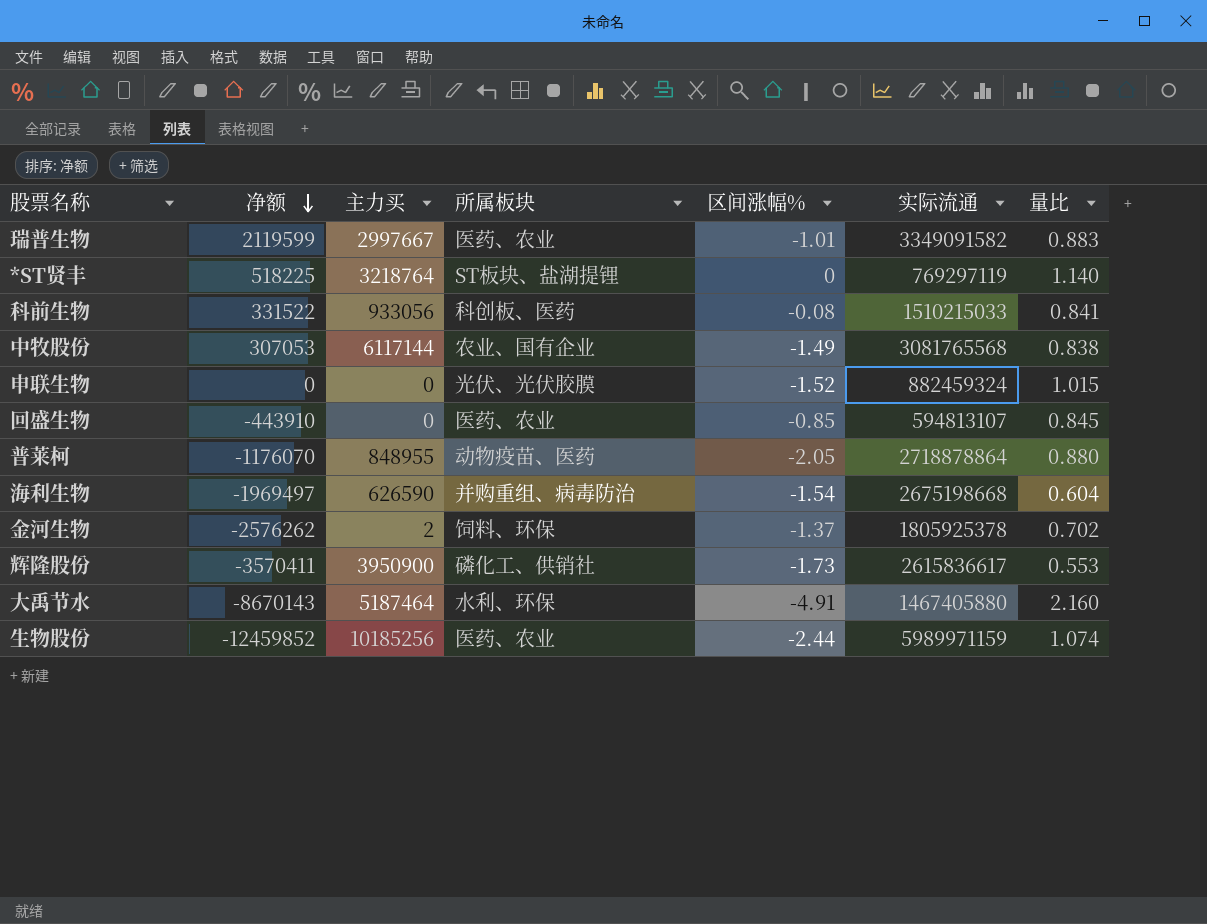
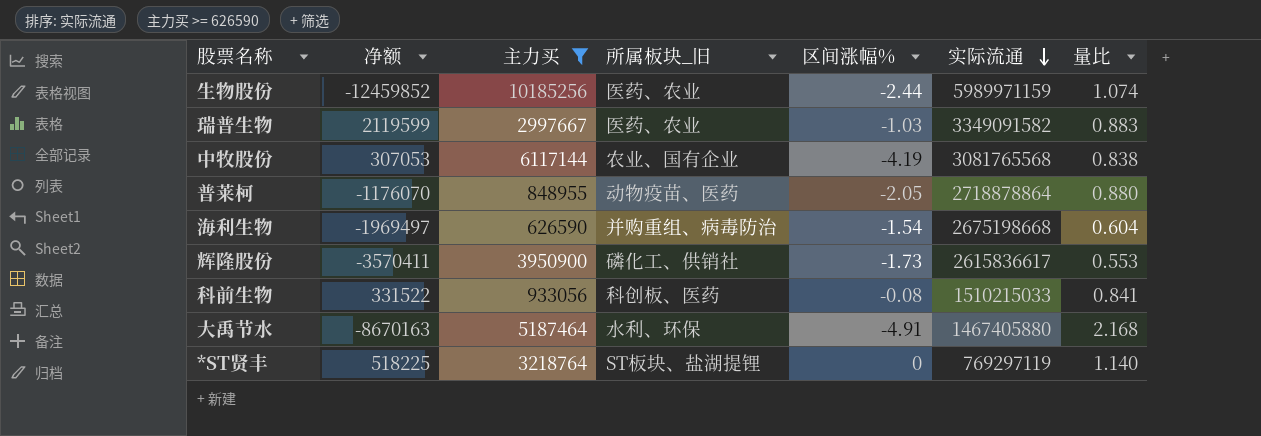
filter: none -> 主力买 >= 626590
row order: 净额 descending -> 实际流通 descending
column name: 所属板块 -> 所属板块_旧
瑞普生物 | 区间涨幅%: -1.01 -> -1.03
中牧股份 | 区间涨幅%: -1.49 -> -4.19
大禹节水 | 净额: -8670143 -> -8670163
大禹节水 | 量比: 2.160 -> 2.168

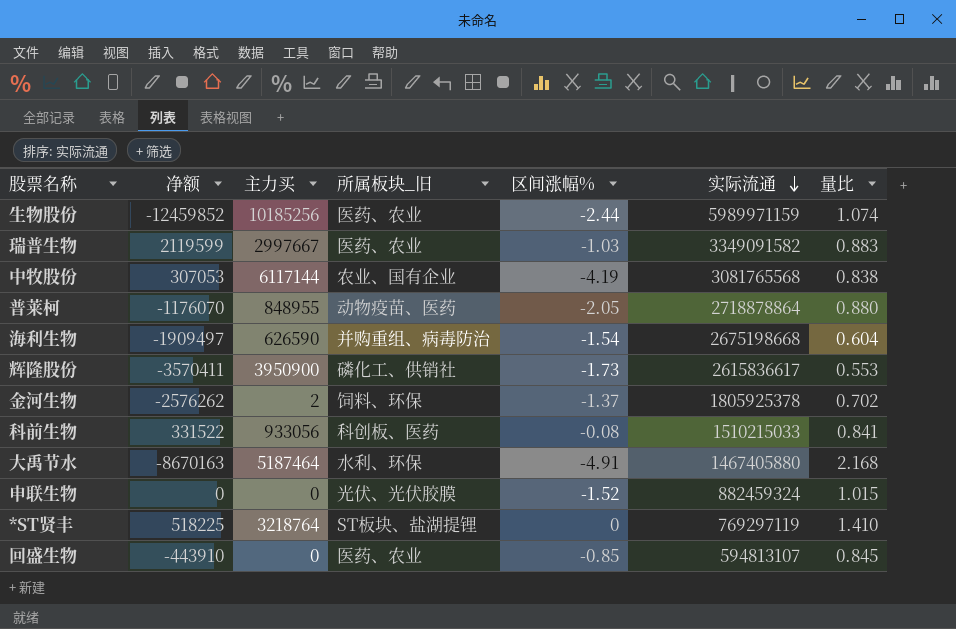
filter: 主力买 >= 626590 -> none
海利生物 | 净额: -1969497 -> -1909497
*ST贤丰 | 量比: 1.140 -> 1.410

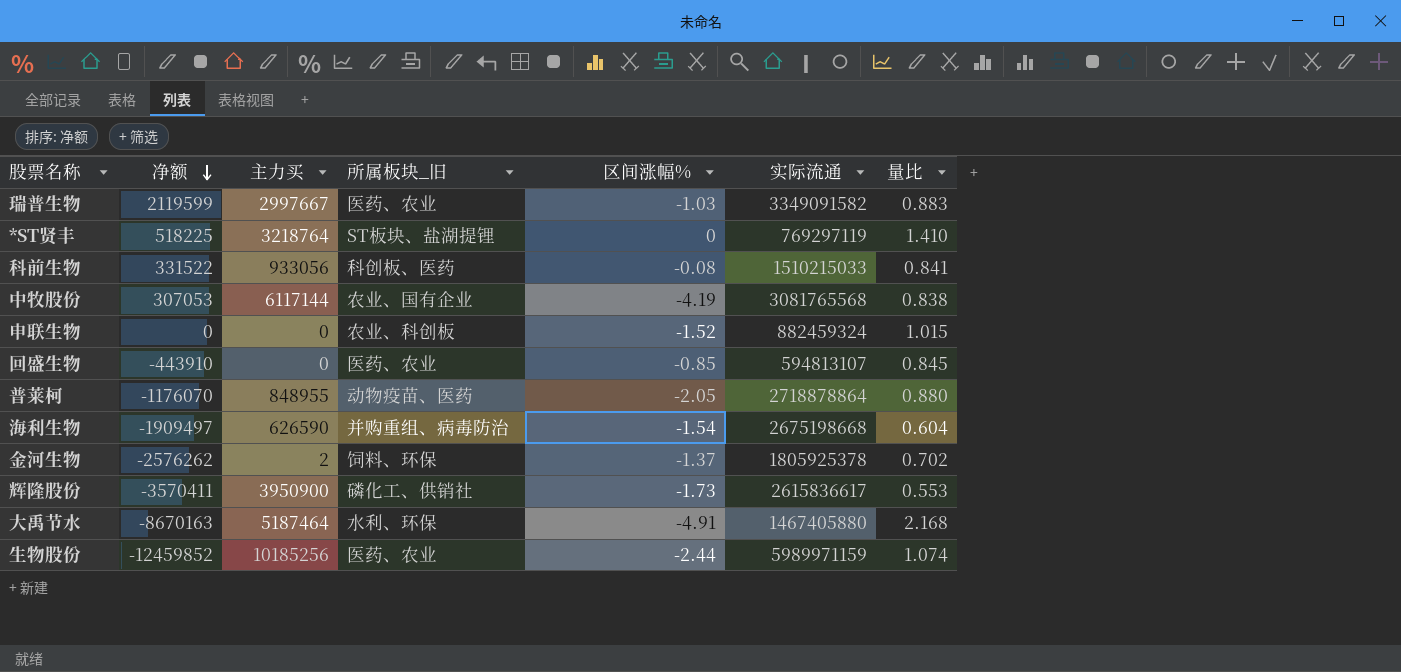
row order: 实际流通 descending -> 净额 descending
申联生物 | 所属板块_旧: 光伏、光伏胶膜 -> 农业、科创板

